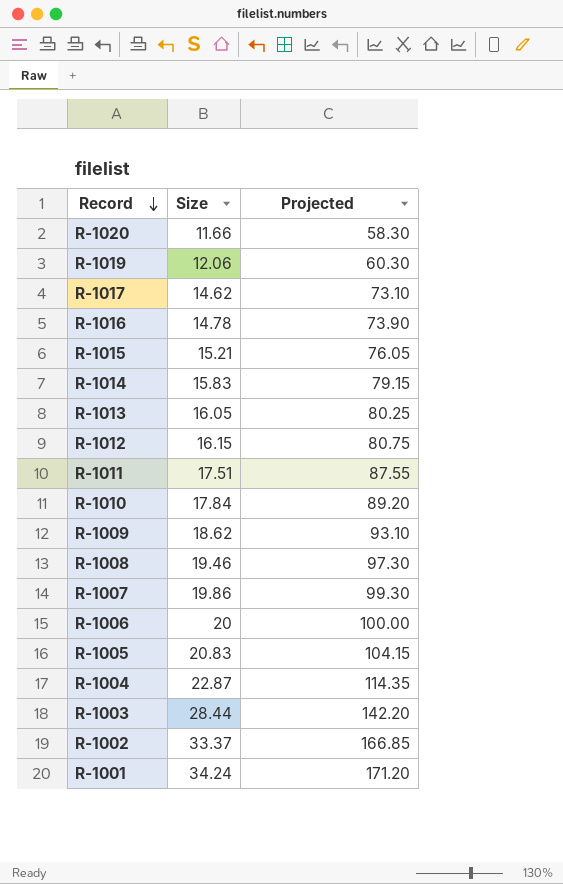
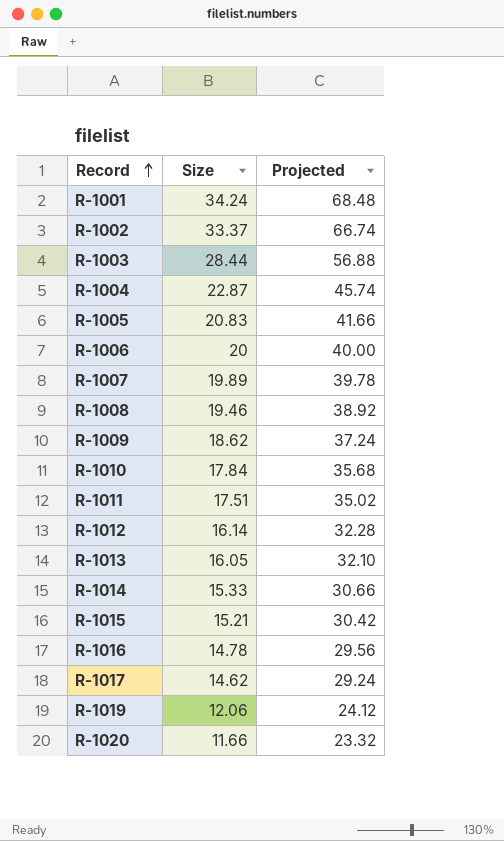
row order: Record descending -> Record ascending
column Projected | formula: [Size] * 5 -> [Size] * 2
R-1007 | Size: 19.86 -> 19.89
R-1012 | Size: 16.15 -> 16.14
R-1014 | Size: 15.83 -> 15.33

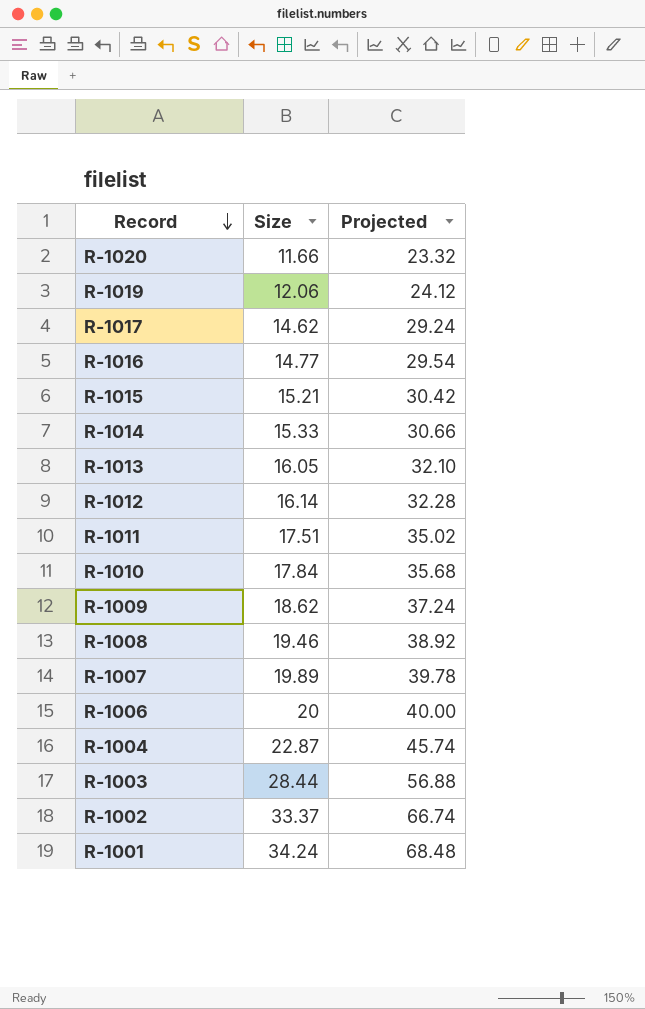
row order: Record ascending -> Record descending
row R-1005: 20.83 | 41.66 -> none
R-1016 | Size: 14.78 -> 14.77
R-1016 | Projected: 29.56 -> 29.54

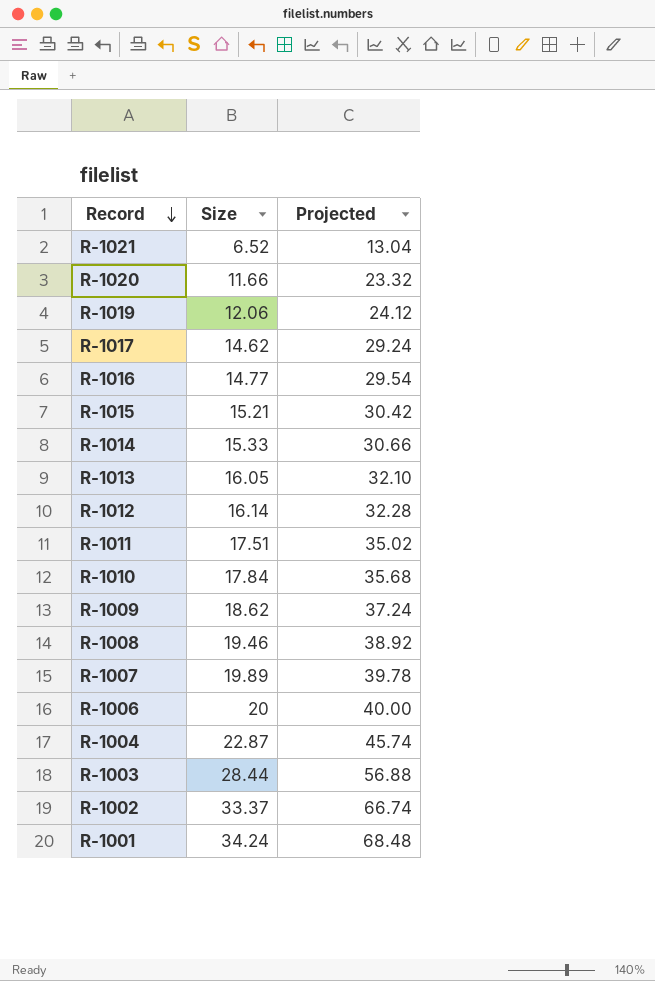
row R-1021: none -> 6.52 | 13.04

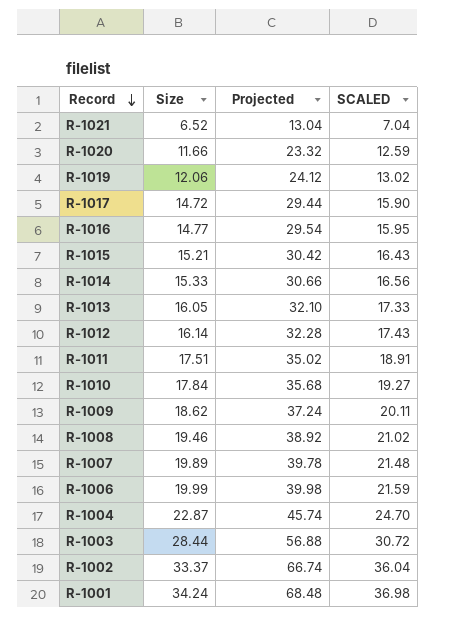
column SCALED | formula: none -> [Size] * 1.08
R-1017 | Size: 14.62 -> 14.72
R-1017 | Projected: 29.24 -> 29.44
R-1006 | Size: 20 -> 19.99
R-1006 | Projected: 40.00 -> 39.98

